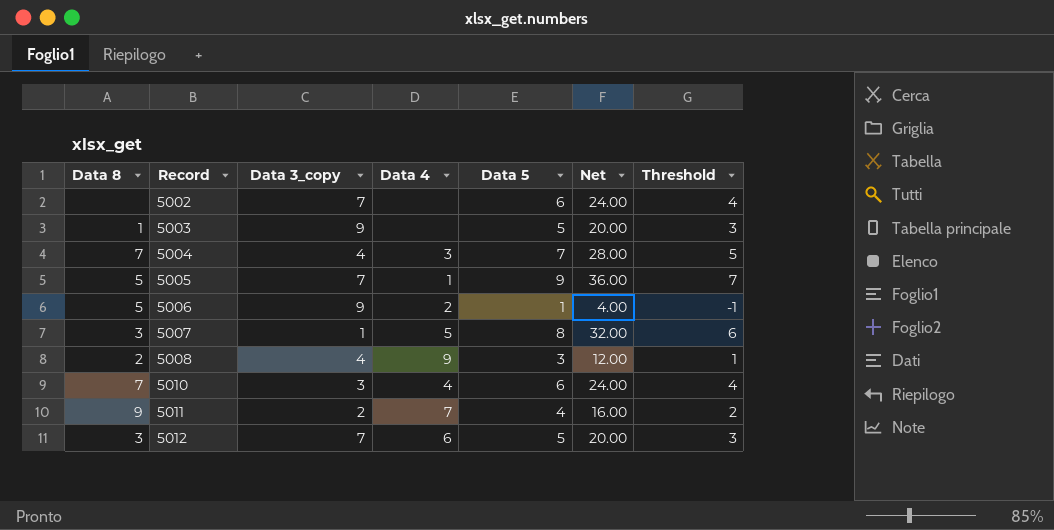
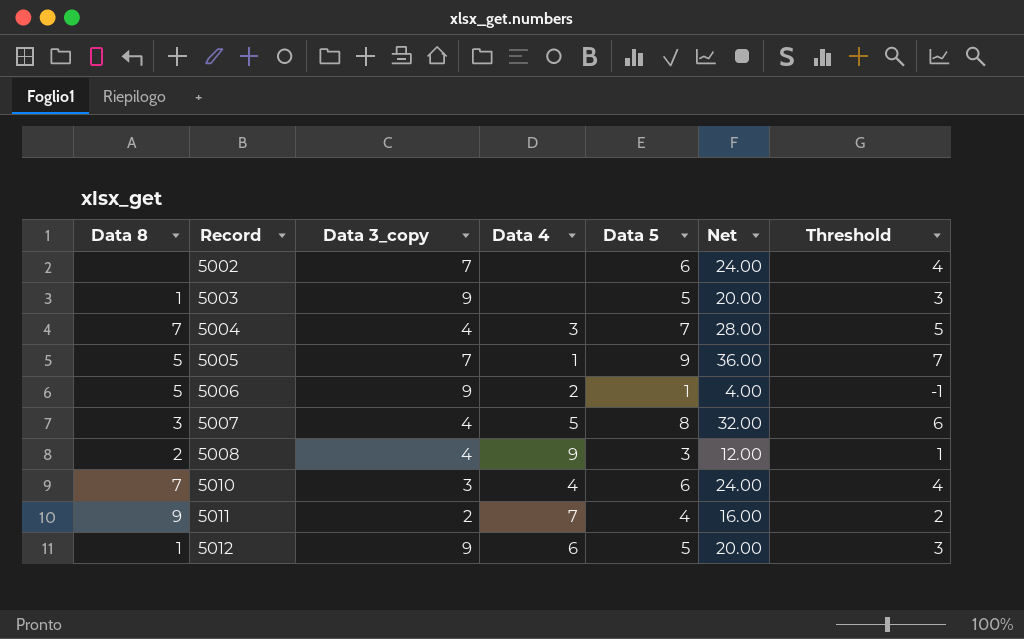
5007 | Data 3_copy: 1 -> 4
5012 | Data 8: 3 -> 1
5012 | Data 3_copy: 7 -> 9

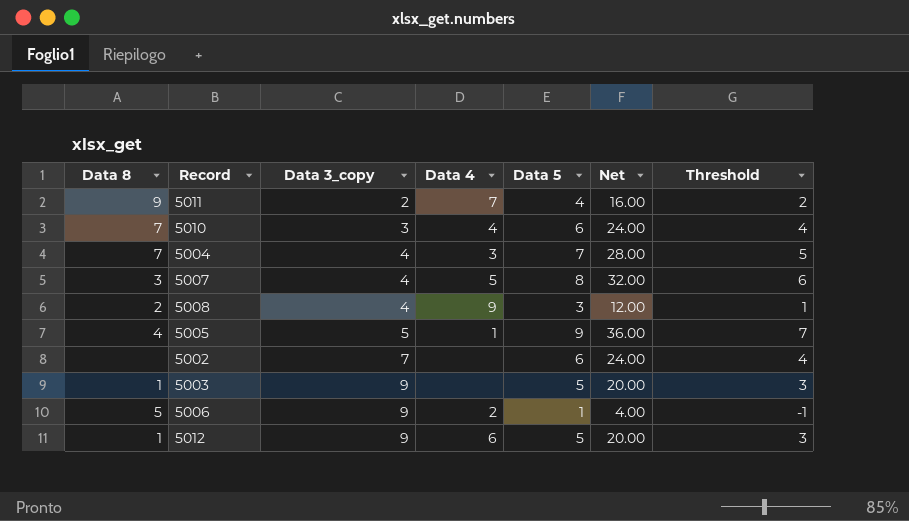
row order: Record ascending -> Data 3_copy ascending
5005 | Data 8: 5 -> 4
5005 | Data 3_copy: 7 -> 5

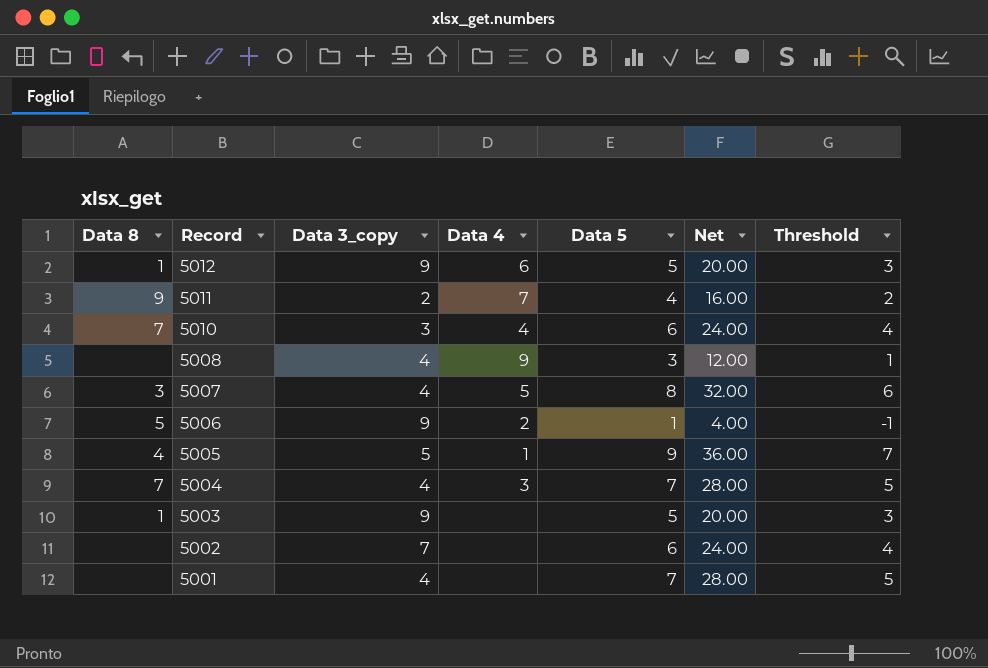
row order: Data 3_copy ascending -> Record descending
5008 | Data 8: 2 -> none
row 5001: none -> none | 4 | none | 7 | 28.00 | 5

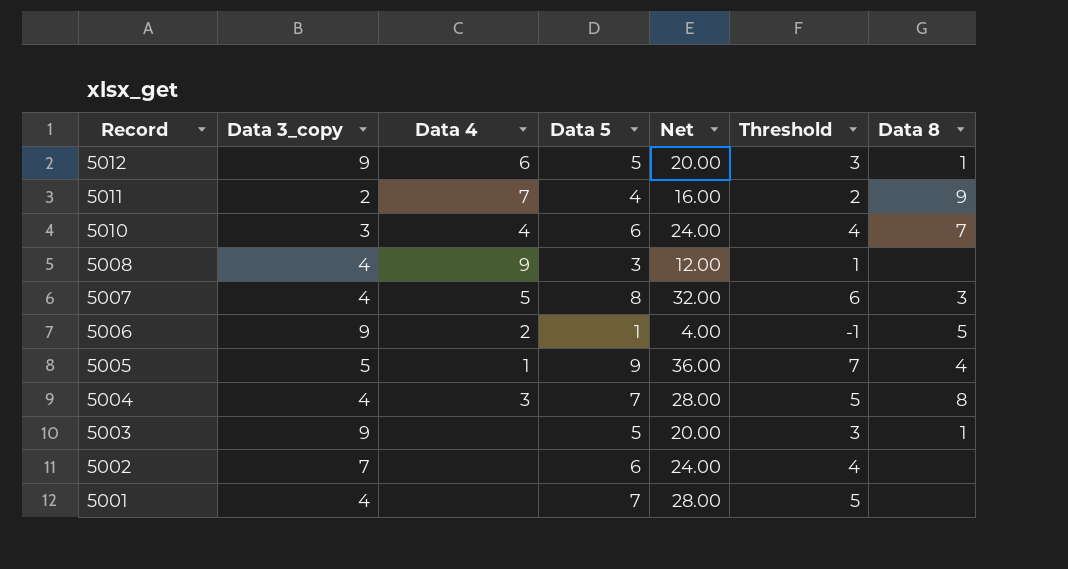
column Data 8 | position: 1 -> 7
5004 | Data 8: 7 -> 8

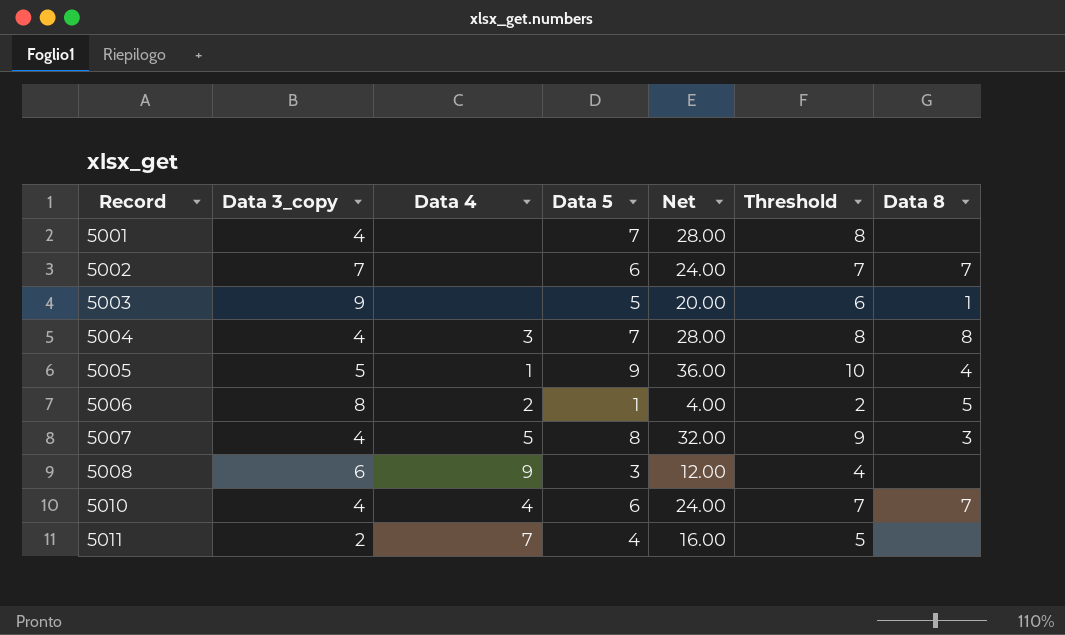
row order: Record descending -> Record ascending
column Threshold | formula: [Data 5] - 2 -> [Data 5] + 1
row 5012: 9 | 6 | 5 | 20.00 | 3 | 1 -> none
5002 | Data 8: none -> 7
5006 | Data 3_copy: 9 -> 8
5008 | Data 3_copy: 4 -> 6
5010 | Data 3_copy: 3 -> 4
5011 | Data 8: 9 -> none

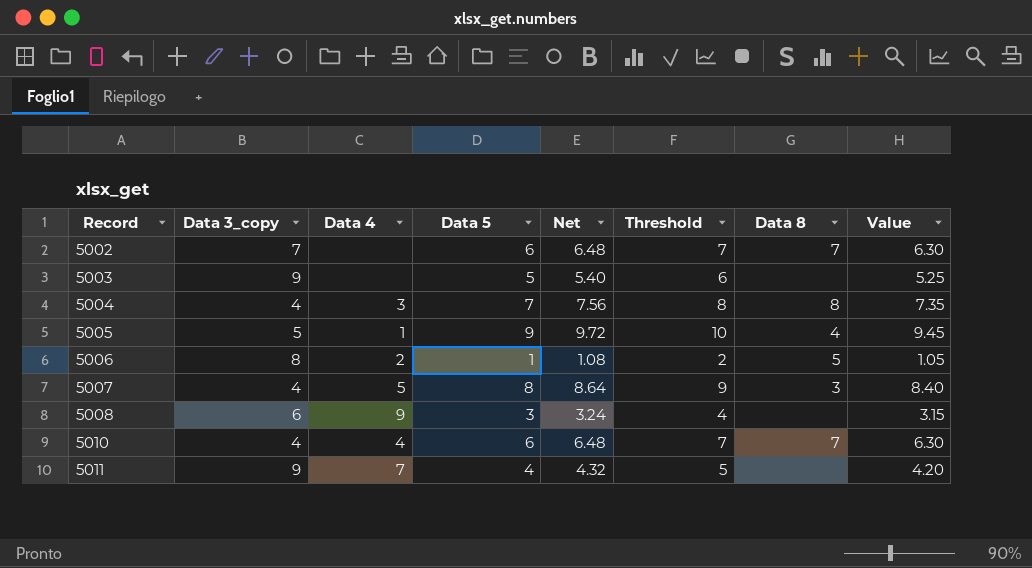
column Net | formula: [Data 5] * 4 -> [Data 5] * 1.08
column Value | formula: none -> [Data 5] * 1.05
row 5001: 4 | none | 7 | 28.00 | 8 | none -> none
5003 | Data 8: 1 -> none
5011 | Data 3_copy: 2 -> 9

